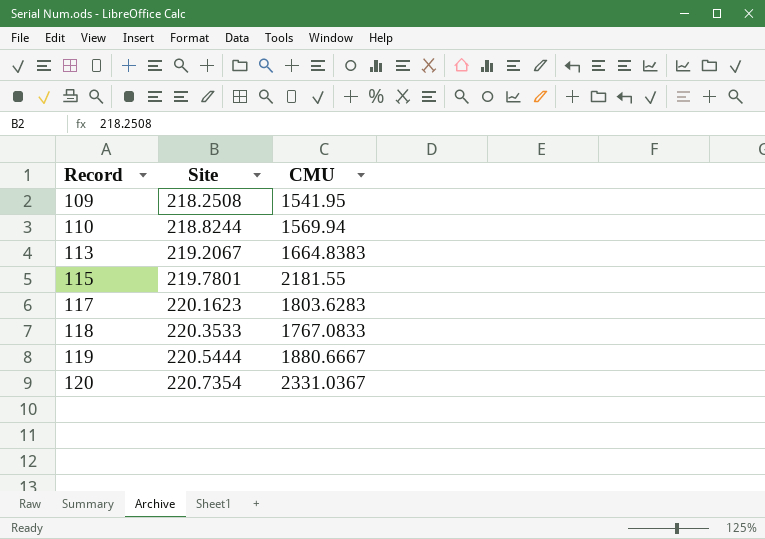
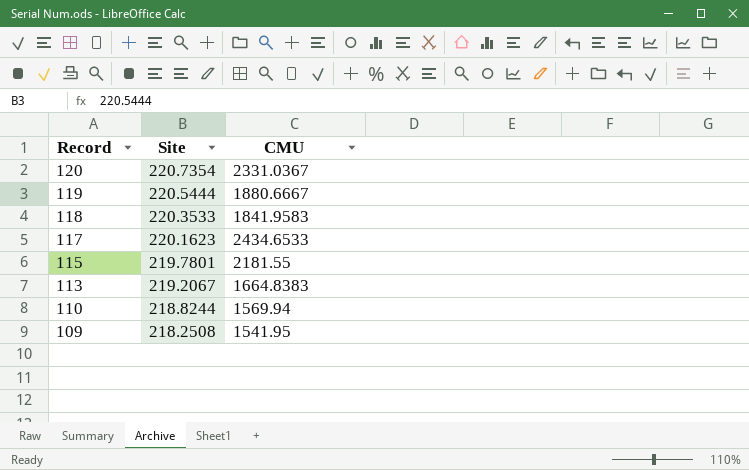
row order: Record ascending -> Record descending
118 | CMU: 1767.0833 -> 1841.9583
117 | CMU: 1803.6283 -> 2434.6533

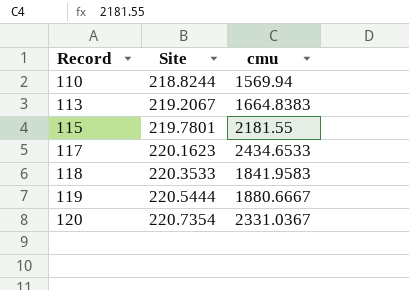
row order: Record descending -> Record ascending
column name: CMU -> cmu
row 109: 218.2508 | 1541.95 -> none

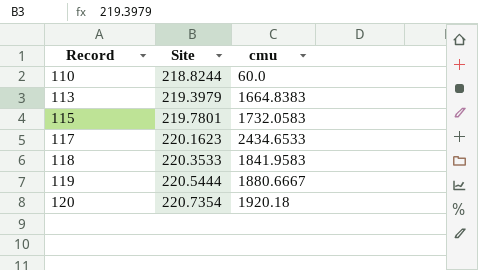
110 | cmu: 1569.94 -> 60.0
113 | Site: 219.2067 -> 219.3979
115 | cmu: 2181.55 -> 1732.0583
120 | cmu: 2331.0367 -> 1920.18

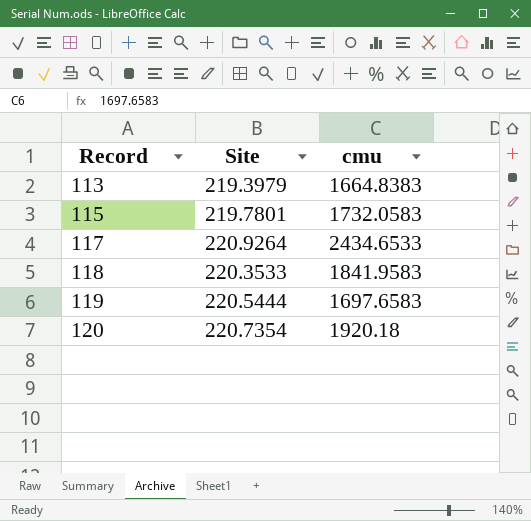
row 110: 218.8244 | 60.0 -> none
117 | Site: 220.1623 -> 220.9264
119 | cmu: 1880.6667 -> 1697.6583

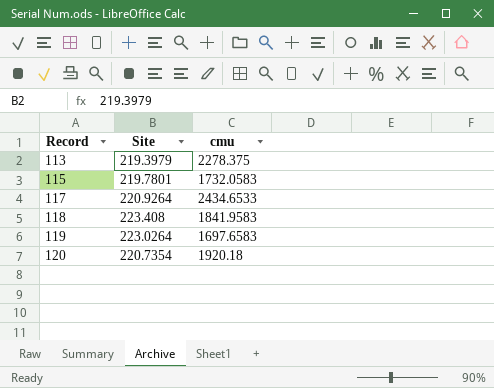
113 | cmu: 1664.8383 -> 2278.375
118 | Site: 220.3533 -> 223.408
119 | Site: 220.5444 -> 223.0264

